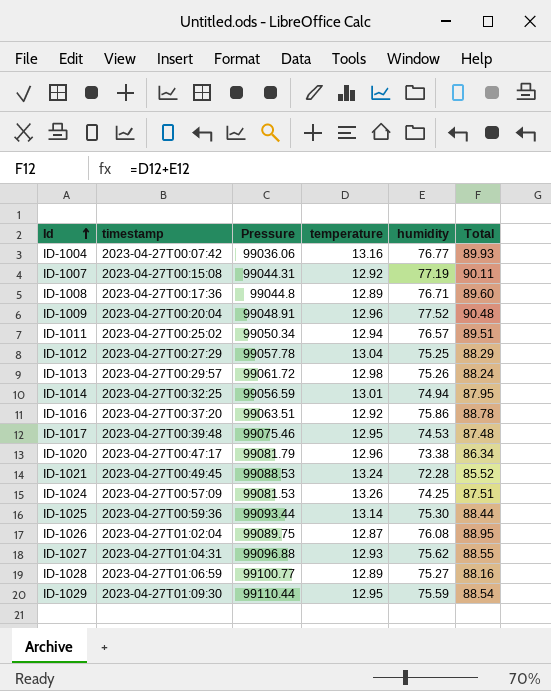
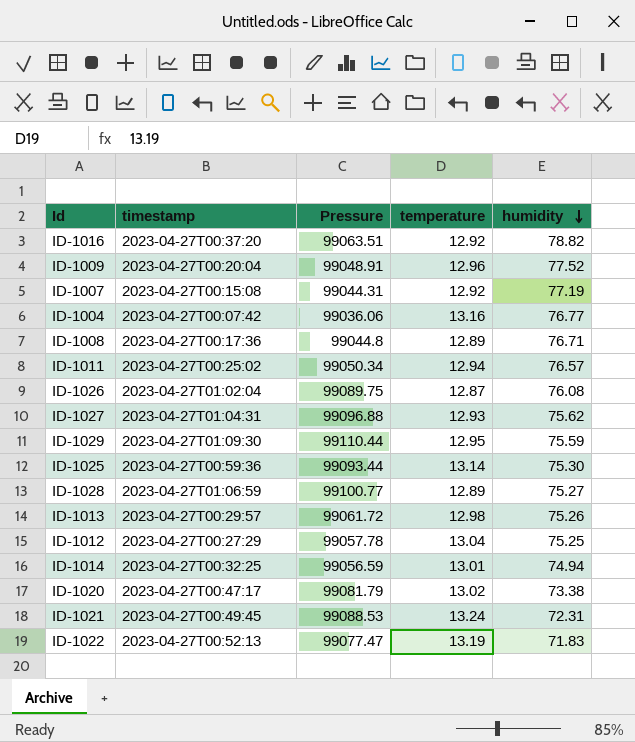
row order: Id ascending -> humidity descending
column Total | formula: [temperature] + [humidity] -> none
row ID-1017: 2023-04-27T00:39:48 | 99075.46 | 12.95 | 74.53 | 87.48 -> none
row ID-1024: 2023-04-27T00:57:09 | 99081.53 | 13.26 | 74.25 | 87.51 -> none
ID-1016 | humidity: 75.86 -> 78.82
ID-1020 | temperature: 12.96 -> 13.02
ID-1021 | humidity: 72.28 -> 72.31
row ID-1022: none -> 2023-04-27T00:52:13 | 99077.47 | 13.19 | 71.83

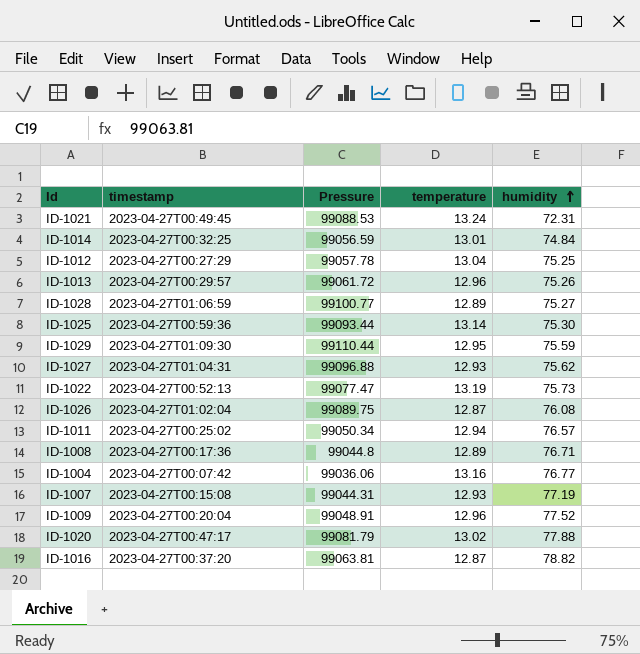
row order: humidity descending -> humidity ascending
ID-1014 | humidity: 74.94 -> 74.84
ID-1013 | temperature: 12.98 -> 12.96
ID-1022 | humidity: 71.83 -> 75.73
ID-1007 | temperature: 12.92 -> 12.93
ID-1020 | humidity: 73.38 -> 77.88
ID-1016 | Pressure: 99063.51 -> 99063.81
ID-1016 | temperature: 12.92 -> 12.87

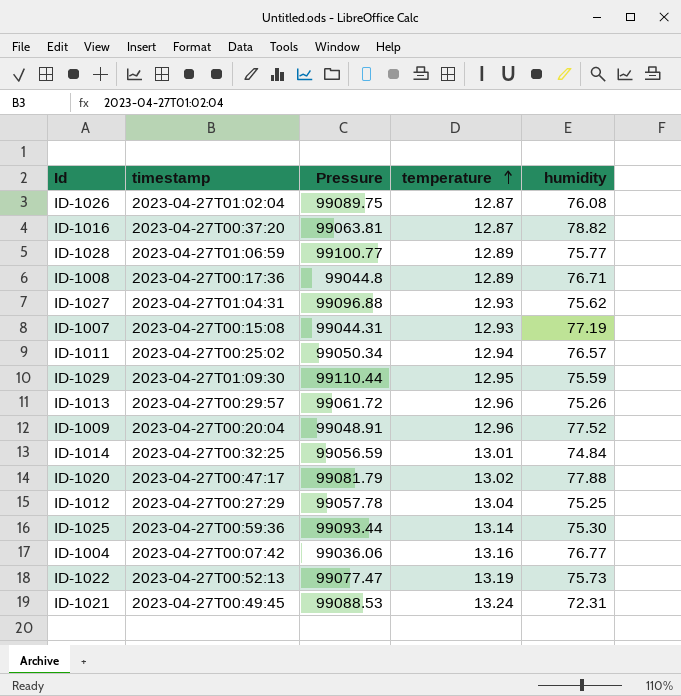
row order: humidity ascending -> temperature ascending
ID-1028 | humidity: 75.27 -> 75.77

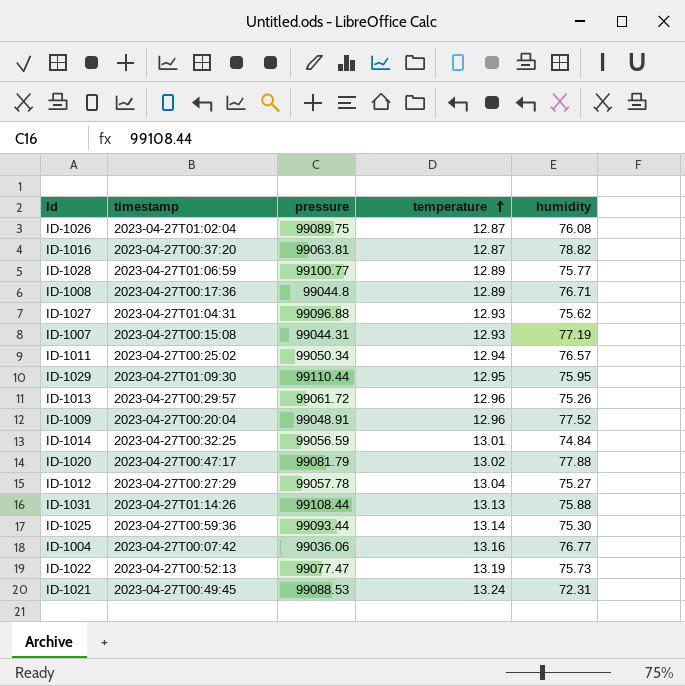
column name: Pressure -> pressure
ID-1029 | humidity: 75.59 -> 75.95
ID-1012 | humidity: 75.25 -> 75.27
row ID-1031: none -> 2023-04-27T01:14:26 | 99108.44 | 13.13 | 75.88

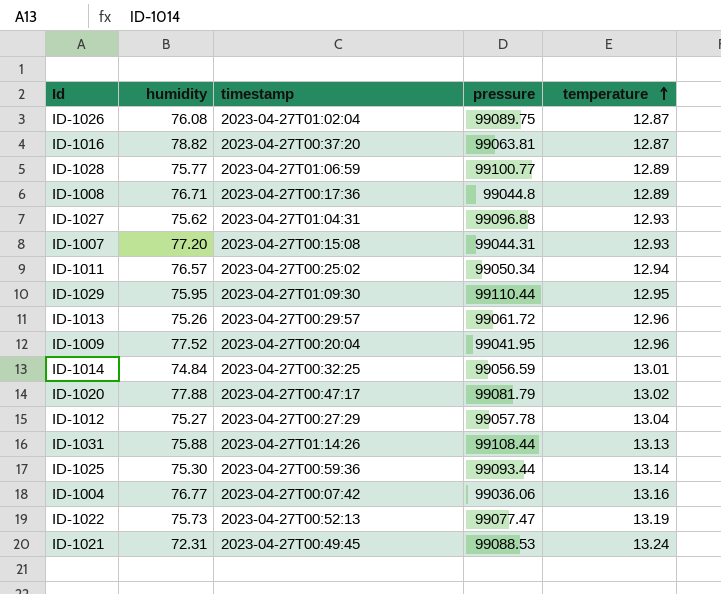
column humidity | position: 5 -> 2
ID-1007 | humidity: 77.19 -> 77.20
ID-1009 | pressure: 99048.91 -> 99041.95

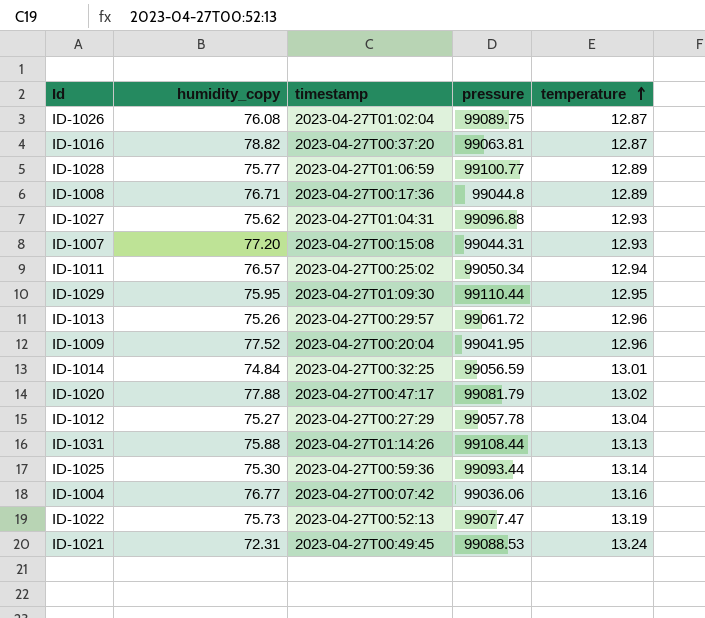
column name: humidity -> humidity_copy

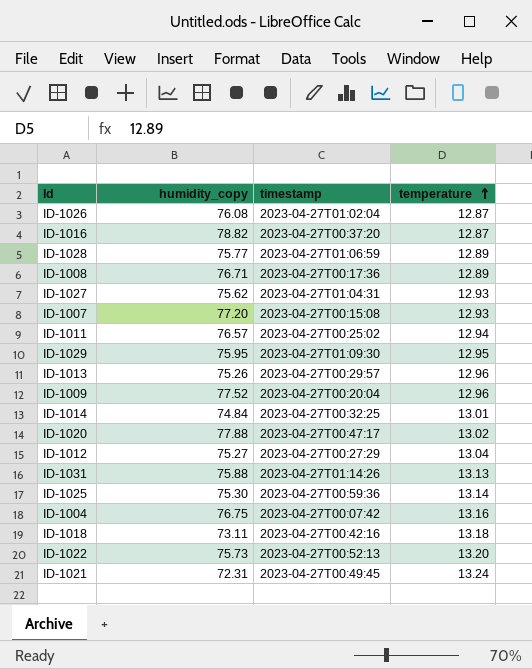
column pressure | position: 4 -> none
ID-1004 | humidity_copy: 76.77 -> 76.75
row ID-1018: none -> 73.11 | 2023-04-27T00:42:16 | 13.18
ID-1022 | temperature: 13.19 -> 13.20

